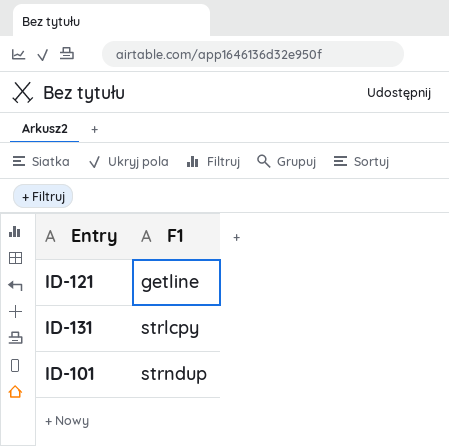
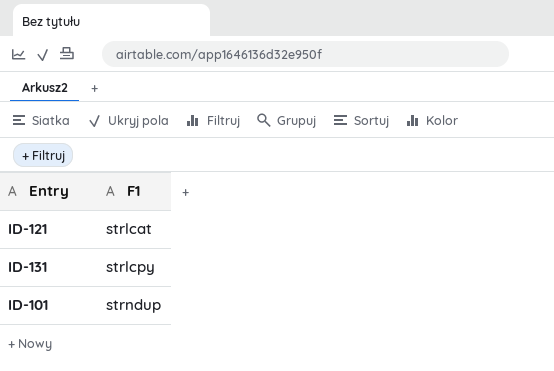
ID-121 | F1: getline -> strlcat

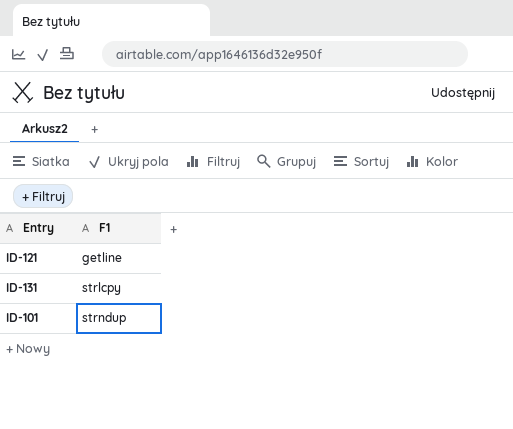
ID-121 | F1: strlcat -> getline

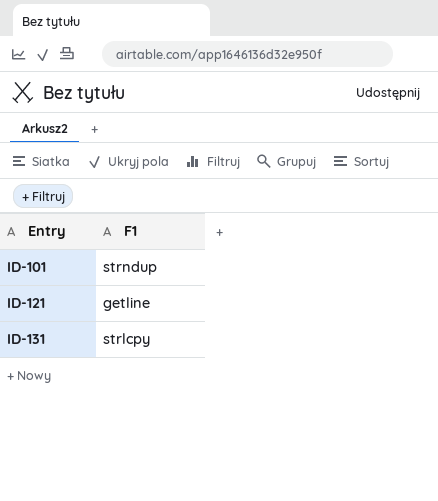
row order: F1 ascending -> Entry ascending

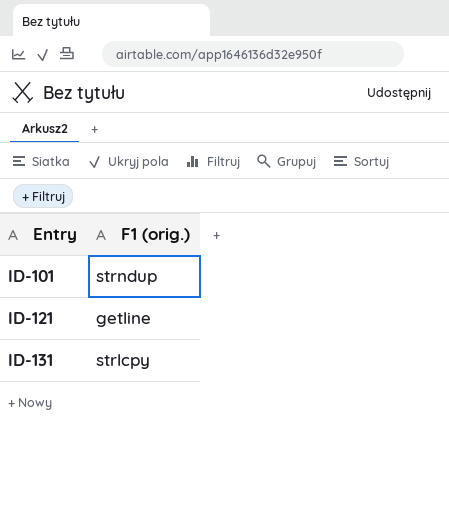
column name: F1 -> F1 (orig.)

